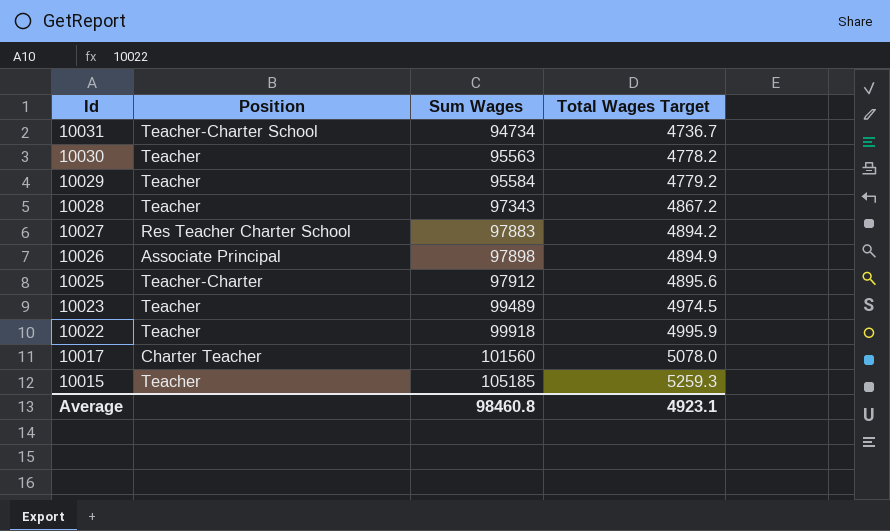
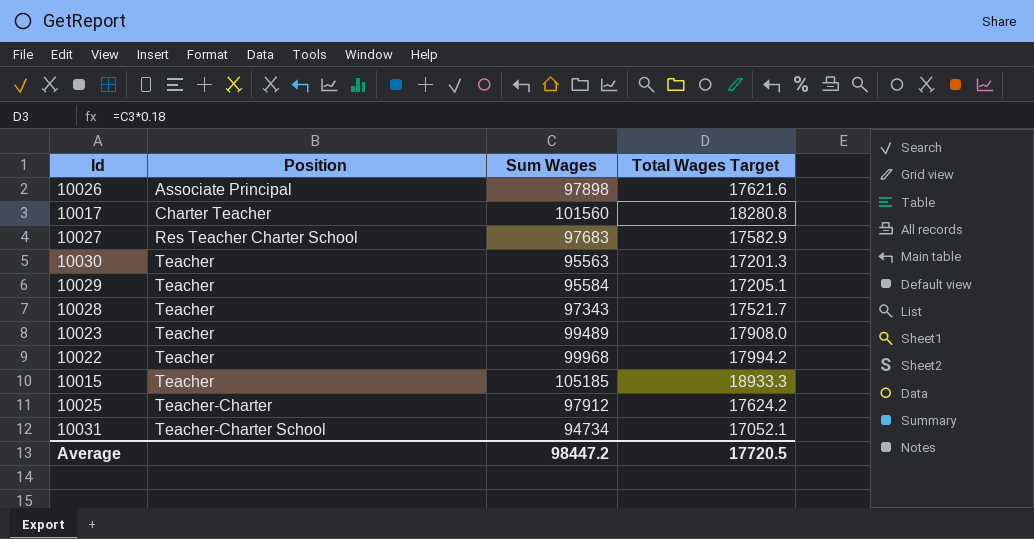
row order: Id descending -> Position ascending
column Total Wages Target | formula: [Sum Wages] * 0.05 -> [Sum Wages] * 0.18
10027 | Sum Wages: 97883 -> 97683
10022 | Sum Wages: 99918 -> 99968
Average | Sum Wages: 98460.8 -> 98447.2
Average | Total Wages Target: 4923.1 -> 17720.5

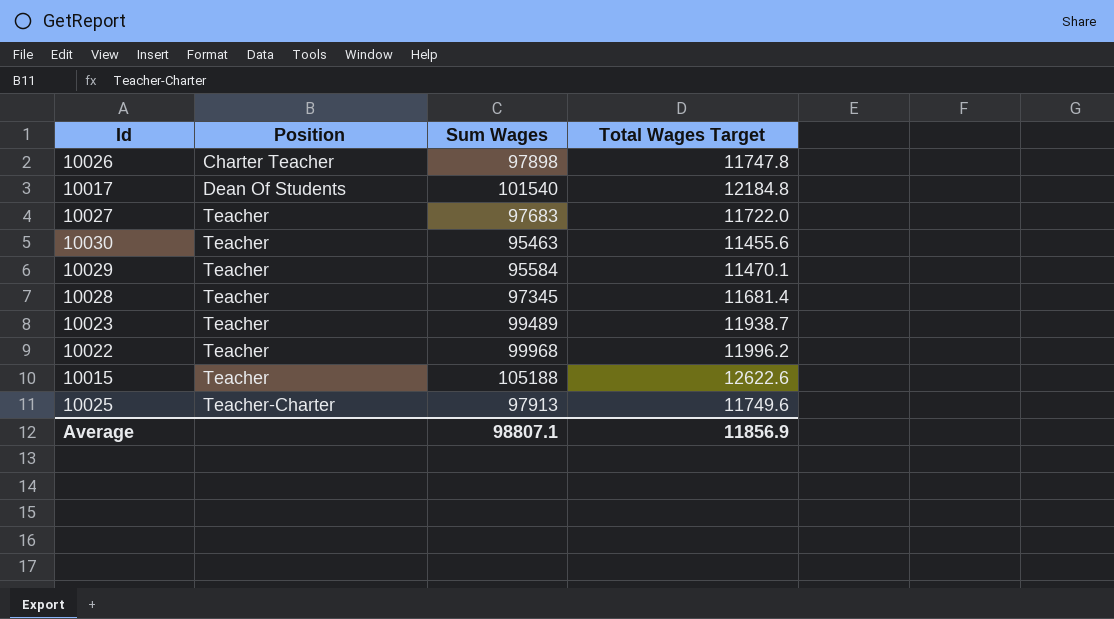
column Total Wages Target | formula: [Sum Wages] * 0.18 -> [Sum Wages] * 0.12
row 10031: Teacher-Charter School | 94734 | 17052.1 -> none
10026 | Position: Associate Principal -> Charter Teacher
10017 | Position: Charter Teacher -> Dean Of Students
10017 | Sum Wages: 101560 -> 101540
10027 | Position: Res Teacher Charter School -> Teacher
10030 | Sum Wages: 95563 -> 95463
10028 | Sum Wages: 97343 -> 97345
10015 | Sum Wages: 105185 -> 105188
10025 | Sum Wages: 97912 -> 97913
Average | Sum Wages: 98447.2 -> 98807.1
Average | Total Wages Target: 17720.5 -> 11856.9

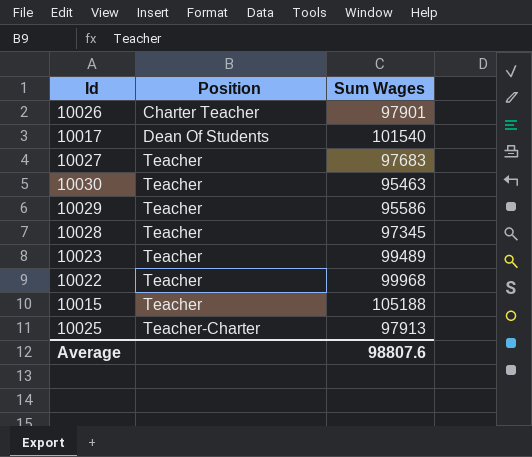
column Total Wages Target | formula: [Sum Wages] * 0.12 -> none
10026 | Sum Wages: 97898 -> 97901
10029 | Sum Wages: 95584 -> 95586
Average | Sum Wages: 98807.1 -> 98807.6

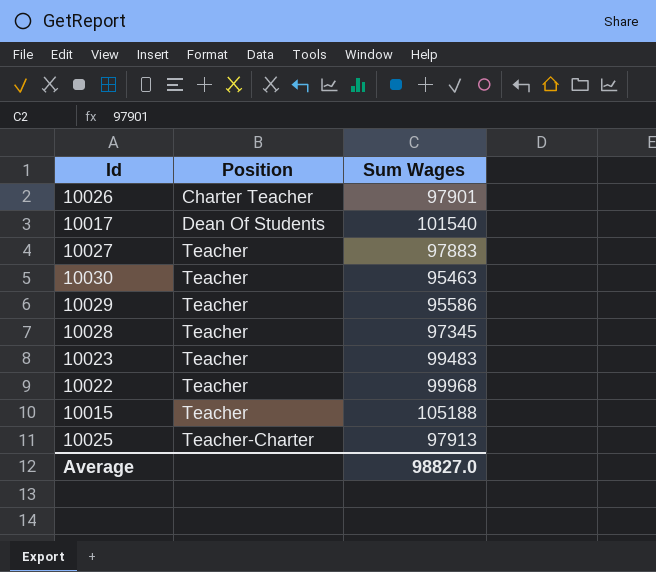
10027 | Sum Wages: 97683 -> 97883
10023 | Sum Wages: 99489 -> 99483
Average | Sum Wages: 98807.6 -> 98827.0

